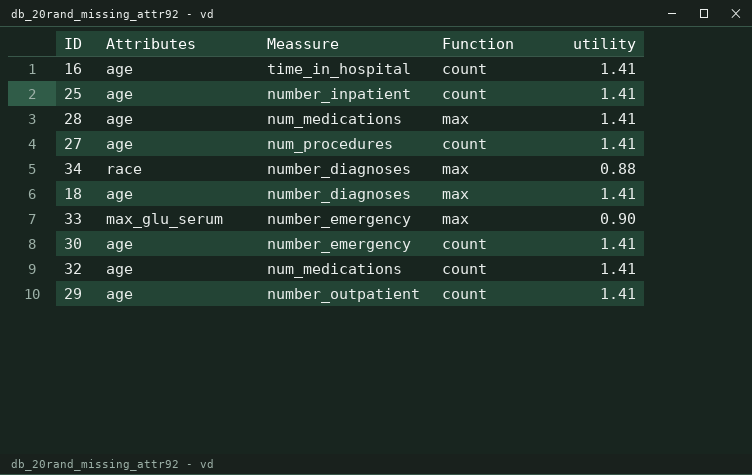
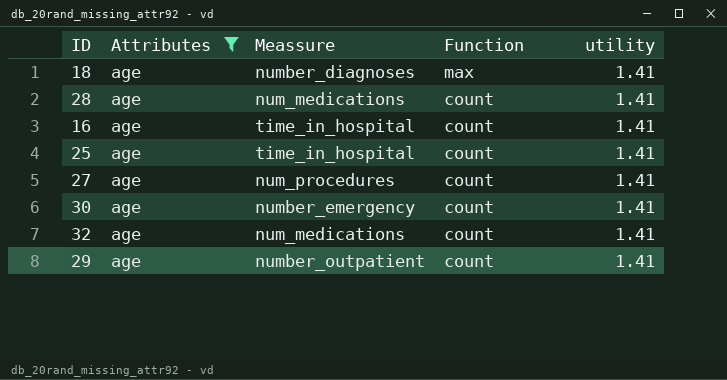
filter: none -> Attributes = age
row order: none -> Function descending
28 | Function: max -> count
25 | Meassure: number_inpatient -> time_in_hospital

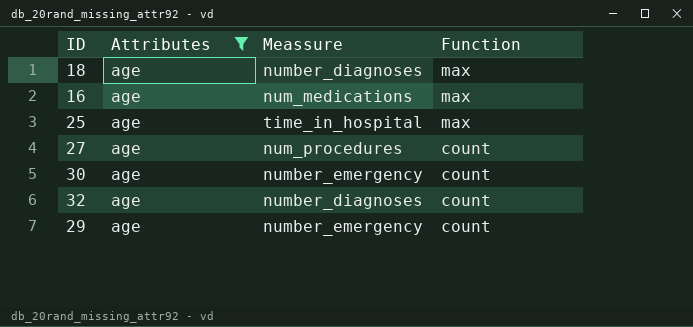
column utility | position: 5 -> none
row 28: age | num_medications | count | 1.41 -> none
16 | Meassure: time_in_hospital -> num_medications
16 | Function: count -> max
25 | Function: count -> max
32 | Meassure: num_medications -> number_diagnoses
29 | Meassure: number_outpatient -> number_emergency

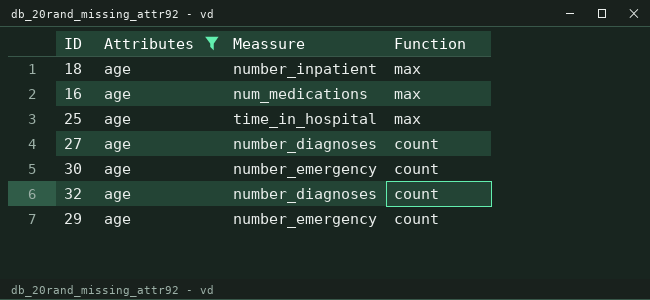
18 | Meassure: number_diagnoses -> number_inpatient
27 | Meassure: num_procedures -> number_diagnoses

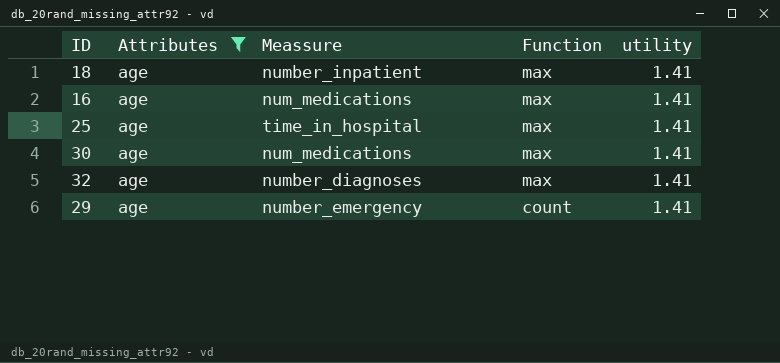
column utility | position: none -> 5
row 27: age | number_diagnoses | count -> none
30 | Meassure: number_emergency -> num_medications
30 | Function: count -> max
32 | Function: count -> max

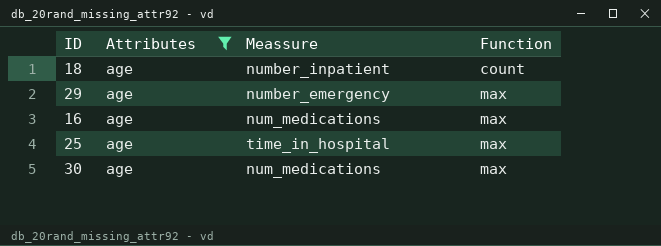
row order: Function descending -> Function ascending
column utility | position: 5 -> none
row 32: age | number_diagnoses | max | 1.41 -> none
18 | Function: max -> count
29 | Function: count -> max

